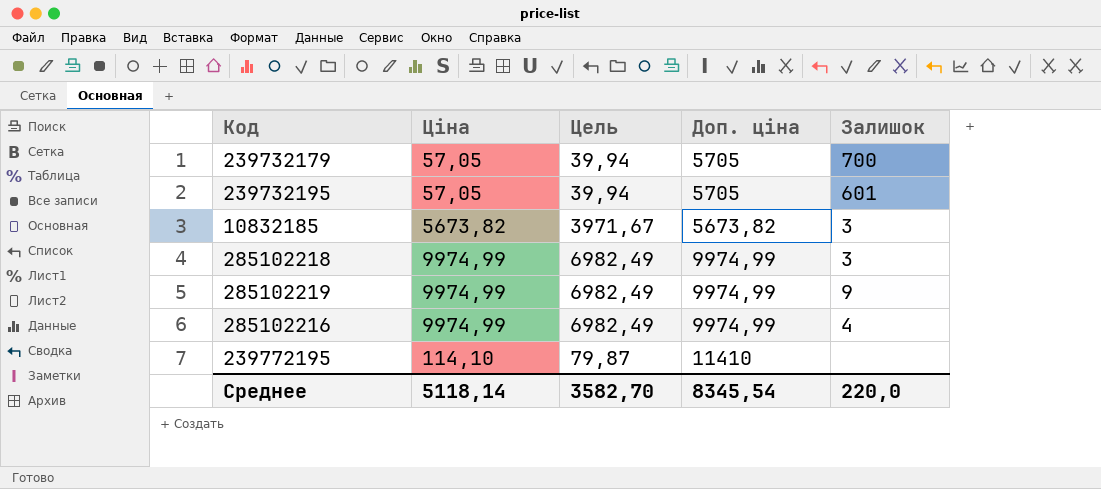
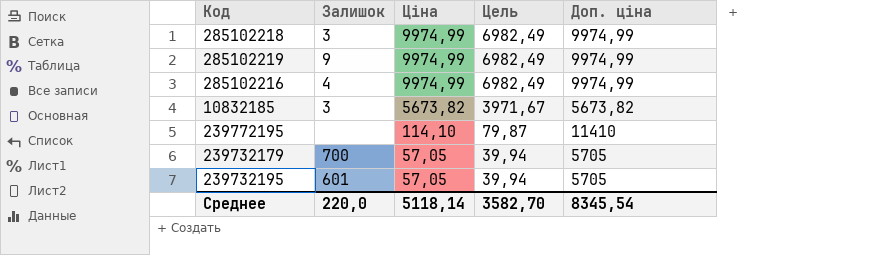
row order: none -> Ціна descending
column Залишок | position: 5 -> 2

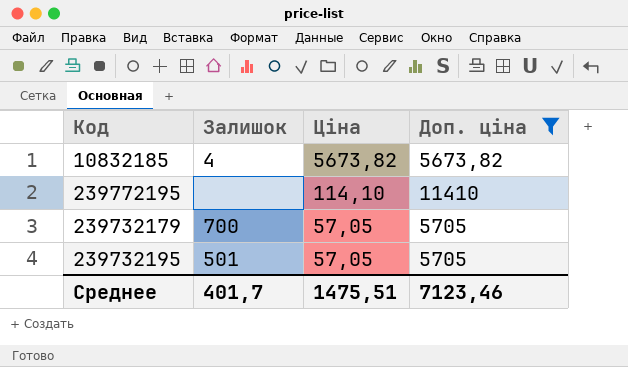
filter: none -> Доп. ціна != 9974,99
column Цель | formula: [Ціна] * 0,7 -> none
10832185 | Залишок: 3 -> 4
239732195 | Залишок: 601 -> 501
Среднее | Залишок: 220,0 -> 401,7
Среднее | Ціна: 5118,14 -> 1475,51
Среднее | Доп. ціна: 8345,54 -> 7123,46

